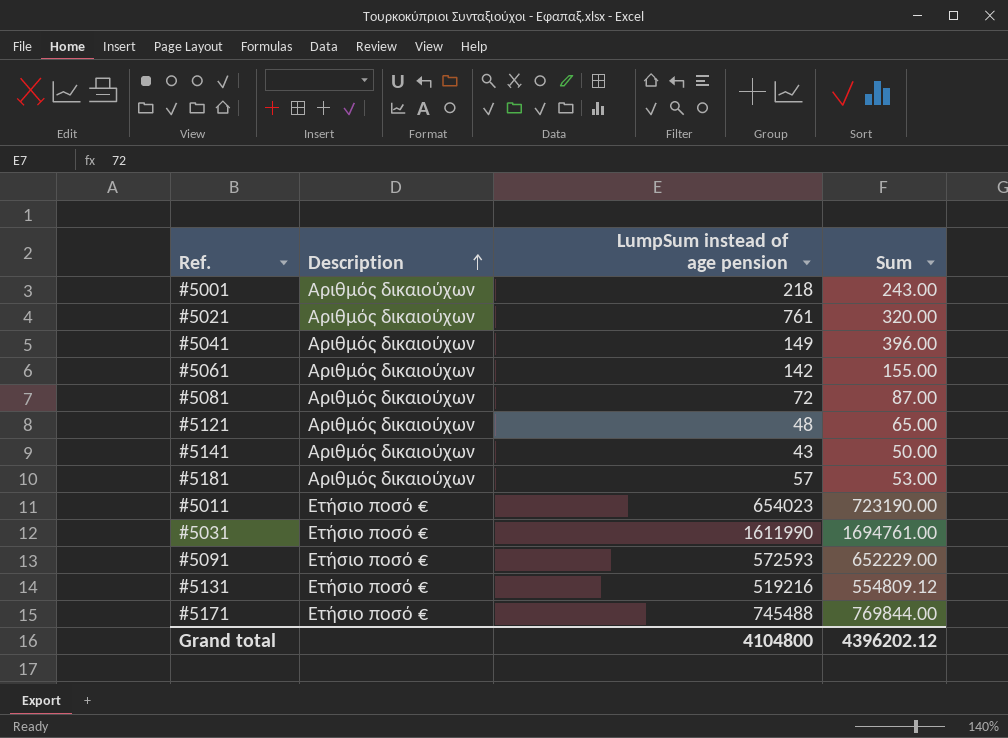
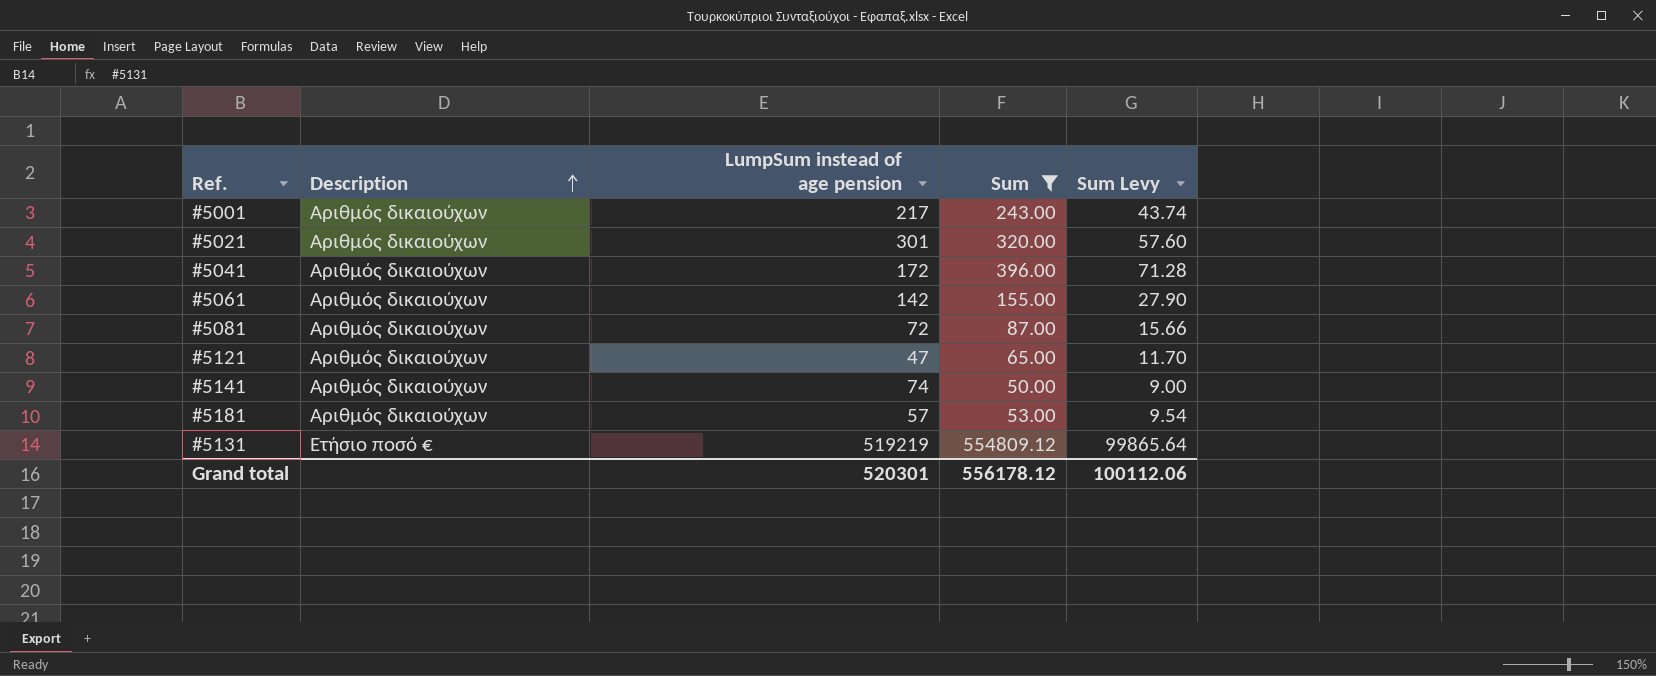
filter: none -> Sum <= 554809.12
column Sum Levy | formula: none -> [Sum] * 0.18
#5001 | LumpSum instead of age pension: 218 -> 217
#5021 | LumpSum instead of age pension: 761 -> 301
#5041 | LumpSum instead of age pension: 149 -> 172
#5121 | LumpSum instead of age pension: 48 -> 47
#5141 | LumpSum instead of age pension: 43 -> 74
#5131 | LumpSum instead of age pension: 519216 -> 519219
Grand total | LumpSum instead of age pension: 4104800 -> 520301
Grand total | Sum: 4396202.12 -> 556178.12

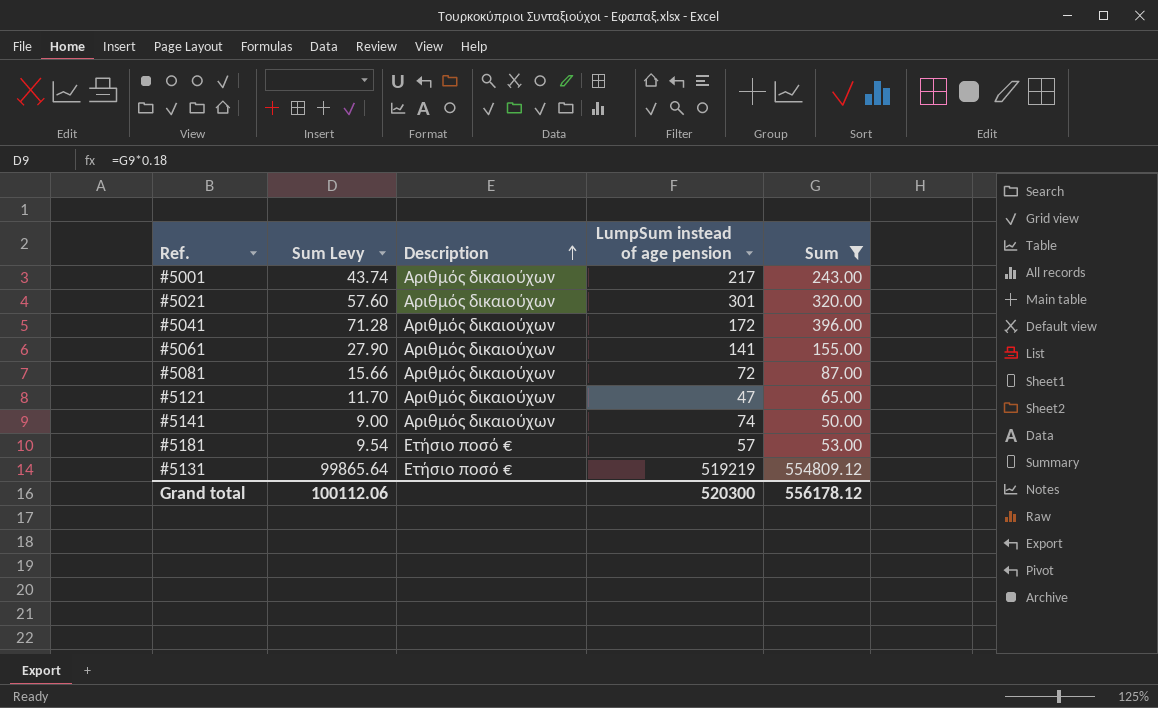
column Sum Levy | position: 5 -> 2
#5061 | LumpSum instead of age pension: 142 -> 141
#5181 | Description: Αριθμός δικαιούχων -> Ετήσιο ποσό €
Grand total | LumpSum instead of age pension: 520301 -> 520300

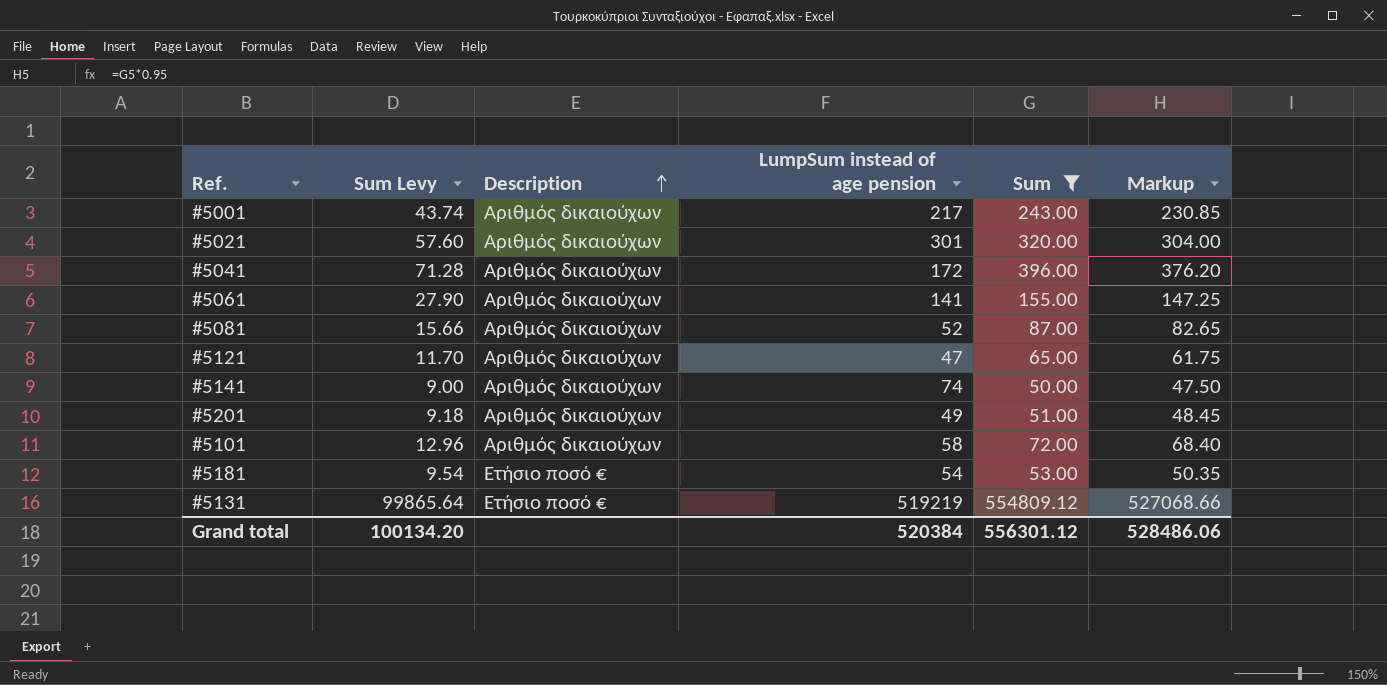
column Markup | formula: none -> [Sum] * 0.95
#5081 | LumpSum instead of age pension: 72 -> 52
row #5201: none -> 9.18 | Αριθμός δικαιούχων | 49 | 51.00 | 48.45
row #5101: none -> 12.96 | Αριθμός δικαιούχων | 58 | 72.00 | 68.40
#5181 | LumpSum instead of age pension: 57 -> 54
Grand total | Sum Levy: 100112.06 -> 100134.20
Grand total | LumpSum instead of age pension: 520300 -> 520384
Grand total | Sum: 556178.12 -> 556301.12

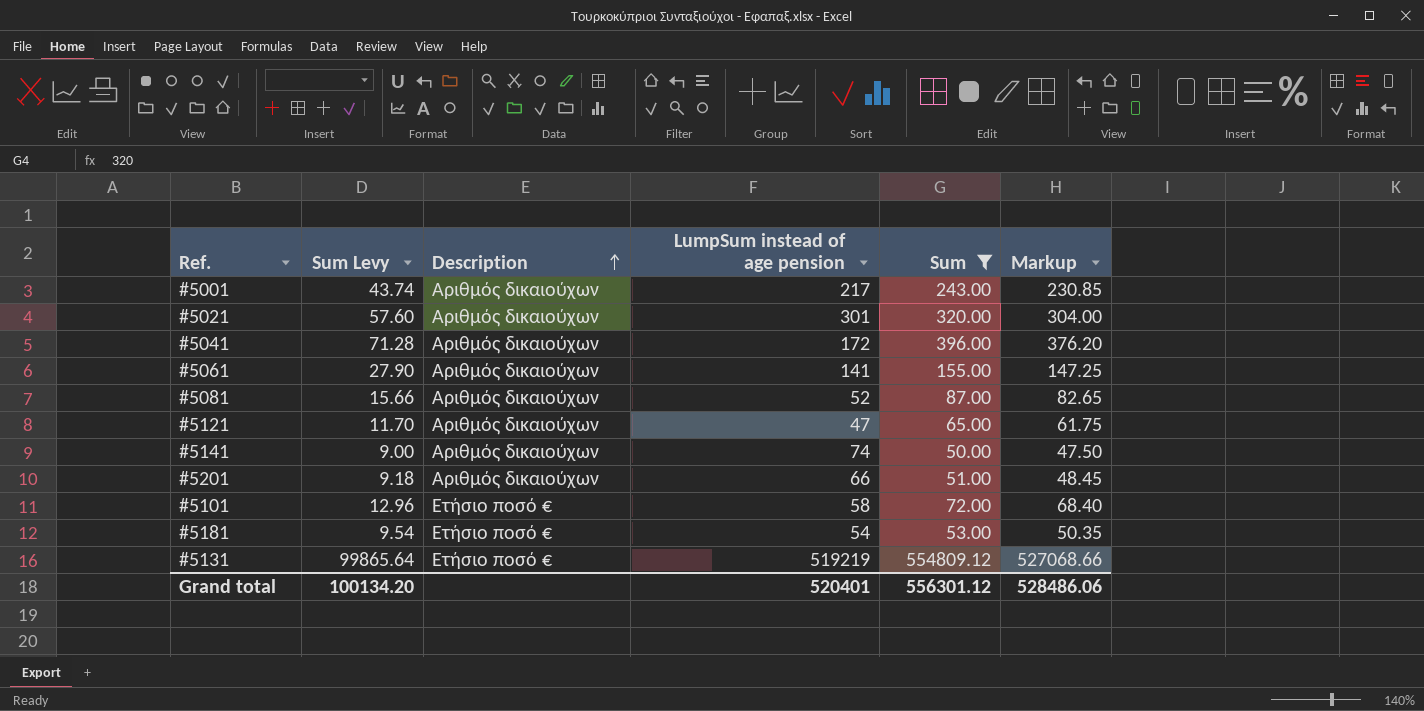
#5201 | LumpSum instead of age pension: 49 -> 66
#5101 | Description: Αριθμός δικαιούχων -> Ετήσιο ποσό €
Grand total | LumpSum instead of age pension: 520384 -> 520401

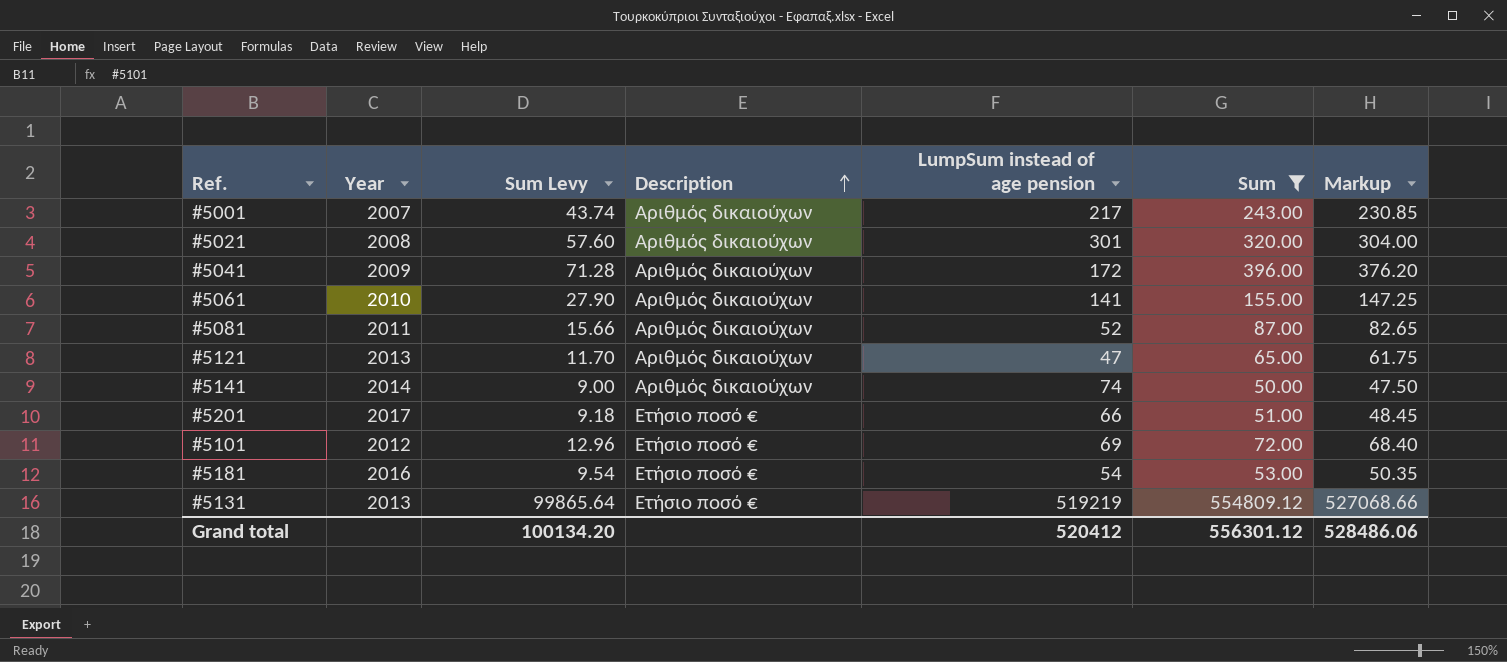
column Year | position: none -> 2
#5201 | Description: Αριθμός δικαιούχων -> Ετήσιο ποσό €
#5101 | LumpSum instead of age pension: 58 -> 69
Grand total | LumpSum instead of age pension: 520401 -> 520412

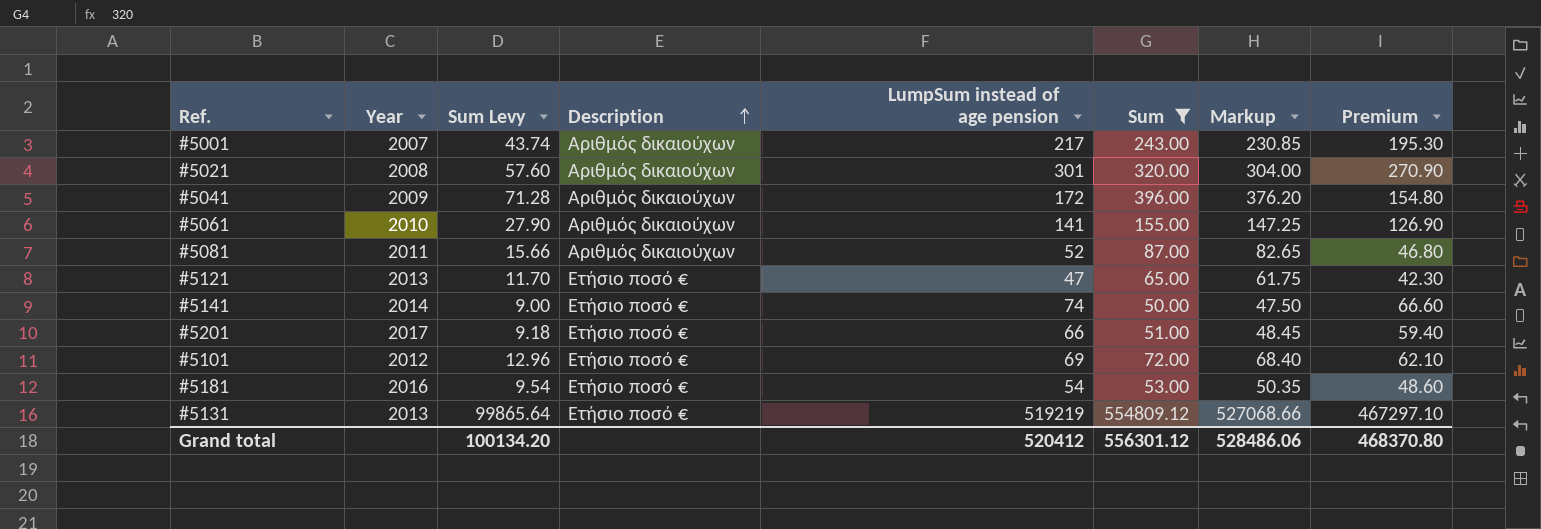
column Premium | formula: none -> [LumpSum instead of age pension] * 0.9
#5121 | Description: Αριθμός δικαιούχων -> Ετήσιο ποσό €
#5141 | Description: Αριθμός δικαιούχων -> Ετήσιο ποσό €

